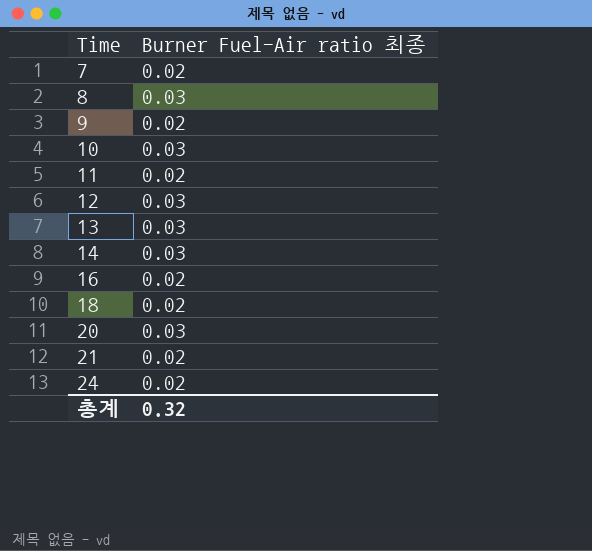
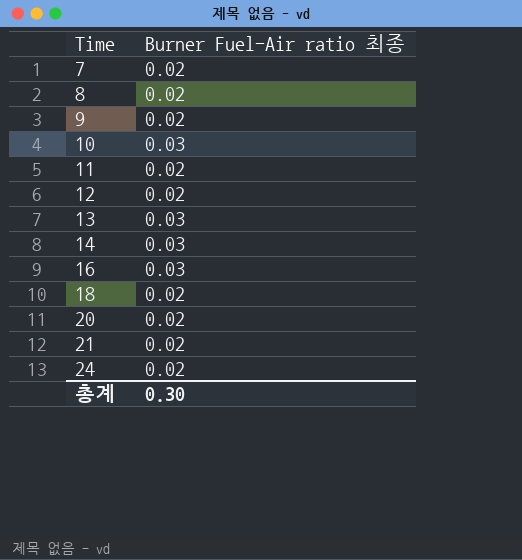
8 | Burner Fuel-Air ratio 최종: 0.03 -> 0.02
12 | Burner Fuel-Air ratio 최종: 0.03 -> 0.02
16 | Burner Fuel-Air ratio 최종: 0.02 -> 0.03
20 | Burner Fuel-Air ratio 최종: 0.03 -> 0.02
총계 | Burner Fuel-Air ratio 최종: 0.32 -> 0.30

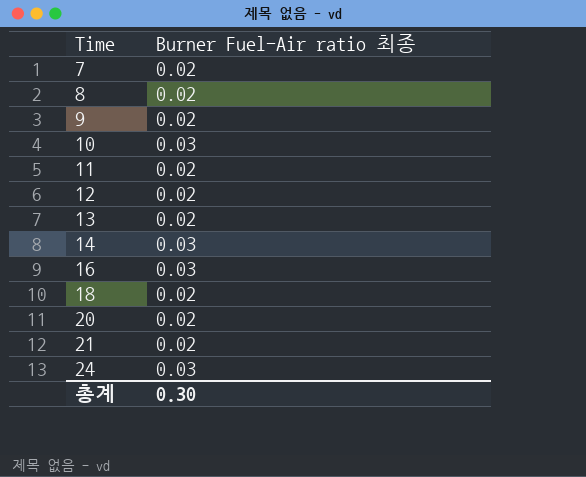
13 | Burner Fuel-Air ratio 최종: 0.03 -> 0.02
24 | Burner Fuel-Air ratio 최종: 0.02 -> 0.03

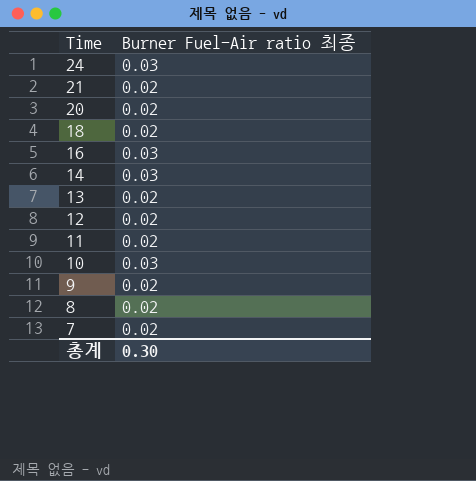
row order: Time ascending -> Time descending

